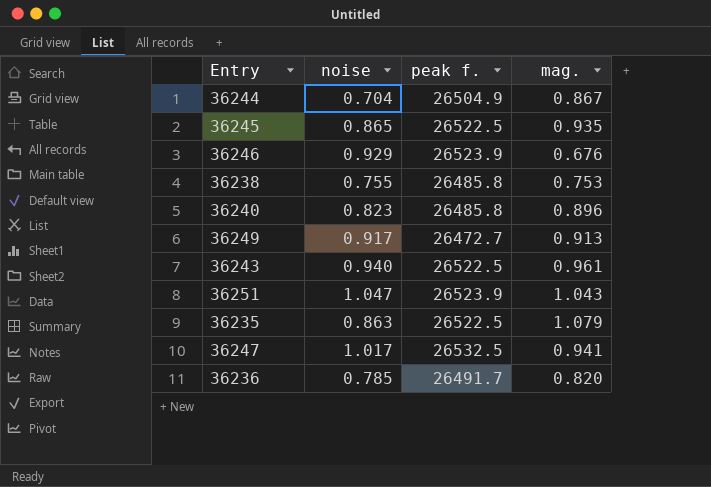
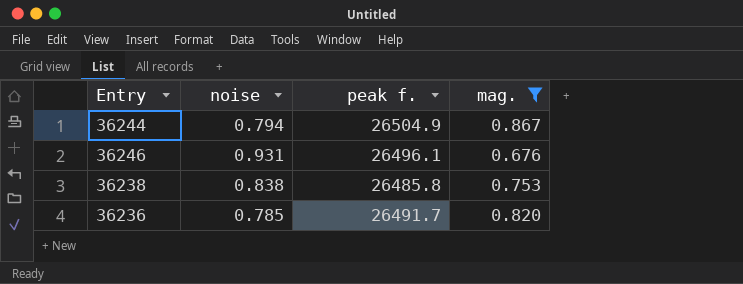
filter: none -> mag. <= 0.867
36244 | noise: 0.704 -> 0.794
36246 | noise: 0.929 -> 0.931
36246 | peak f.: 26523.9 -> 26496.1
36238 | noise: 0.755 -> 0.838

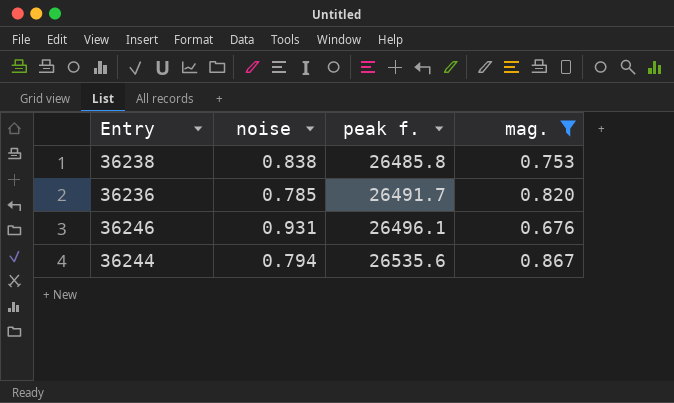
row order: none -> peak f. ascending
36244 | peak f.: 26504.9 -> 26535.6

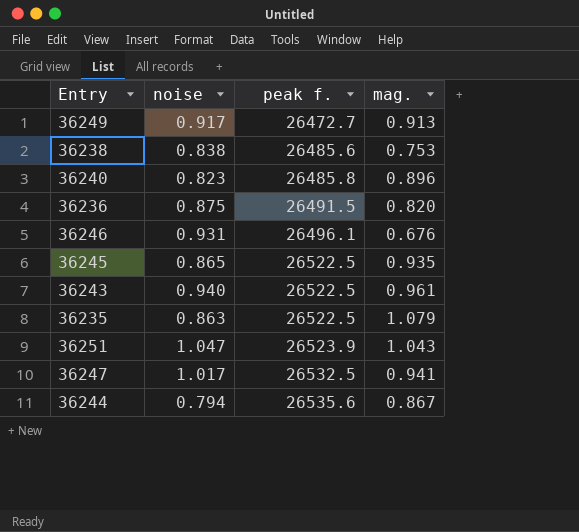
filter: mag. <= 0.867 -> none
36238 | peak f.: 26485.8 -> 26485.6
36236 | noise: 0.785 -> 0.875
36236 | peak f.: 26491.7 -> 26491.5

